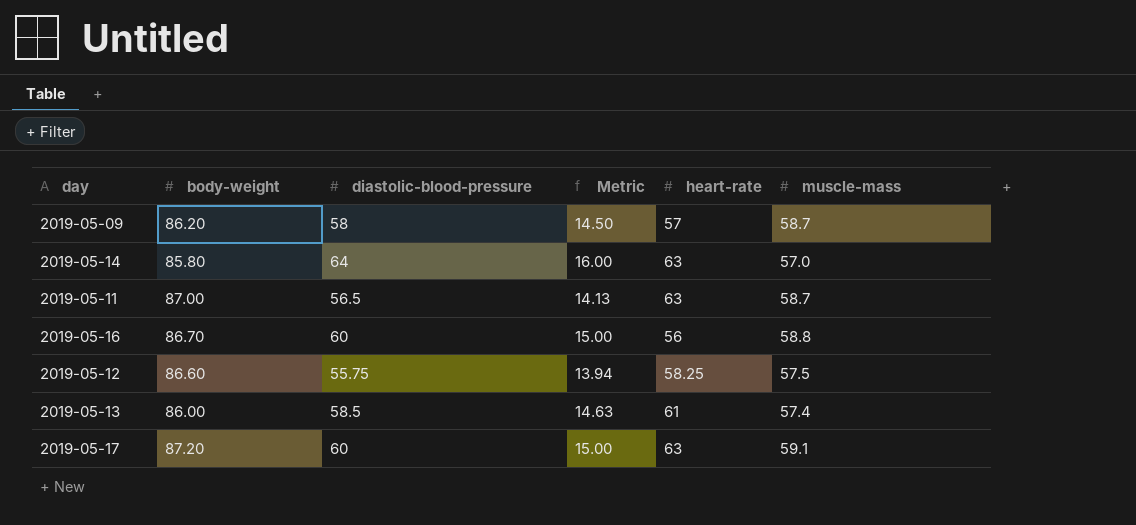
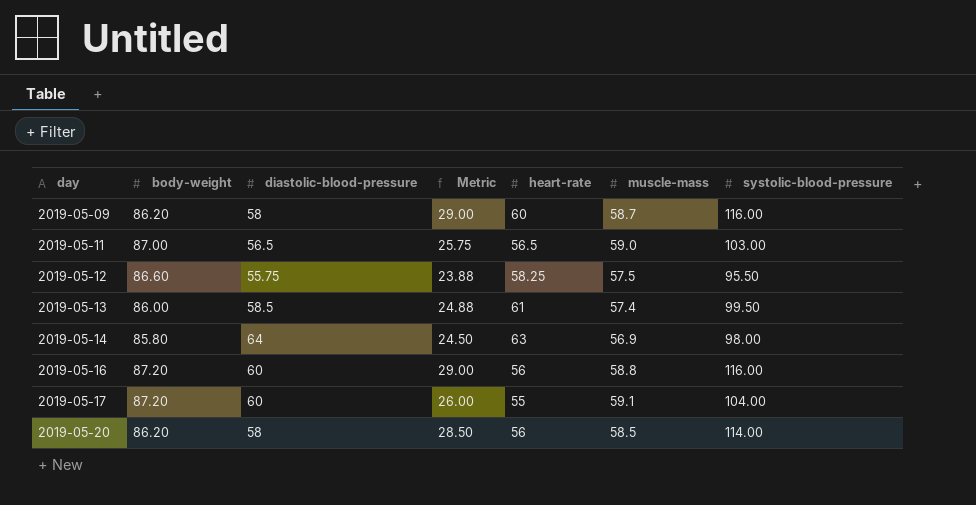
row order: none -> day ascending
column Metric | formula: [diastolic-blood-pressure] * 0.25 -> [systolic-blood-pressure] * 0.25
column systolic-blood-pressure | position: none -> 7
2019-05-09 | heart-rate: 57 -> 60
2019-05-11 | heart-rate: 63 -> 56.5
2019-05-11 | muscle-mass: 58.7 -> 59.0
2019-05-14 | muscle-mass: 57.0 -> 56.9
2019-05-16 | body-weight: 86.70 -> 87.20
2019-05-17 | heart-rate: 63 -> 55
row 2019-05-20: none -> 86.20 | 58 | 28.50 | 56 | 58.5 | 114.00

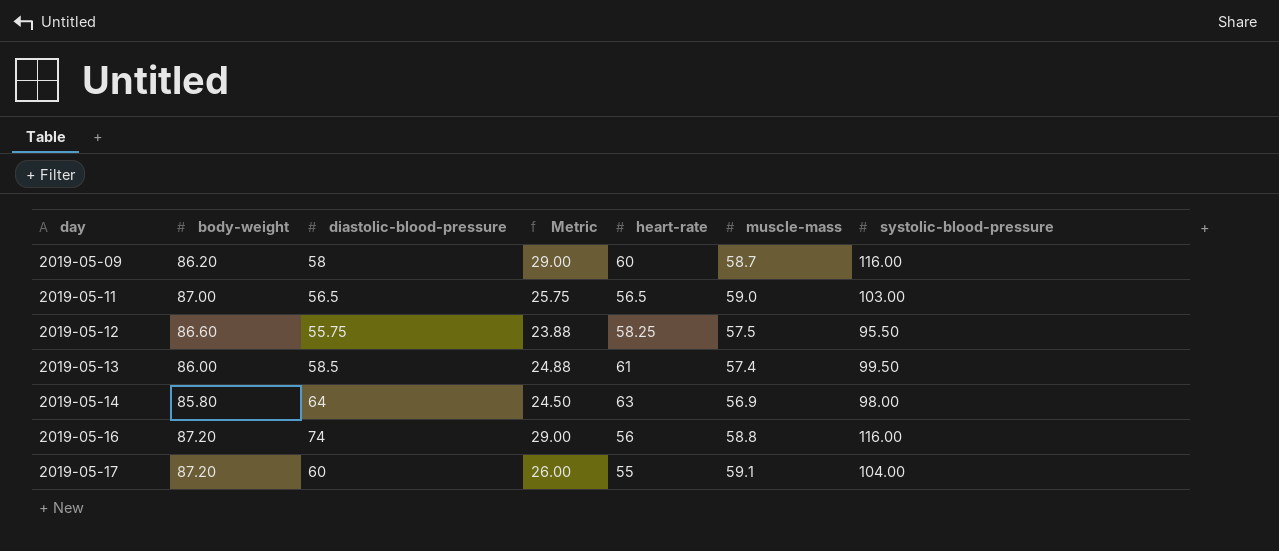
row 2019-05-20: 86.20 | 58 | 28.50 | 56 | 58.5 | 114.00 -> none
2019-05-16 | diastolic-blood-pressure: 60 -> 74

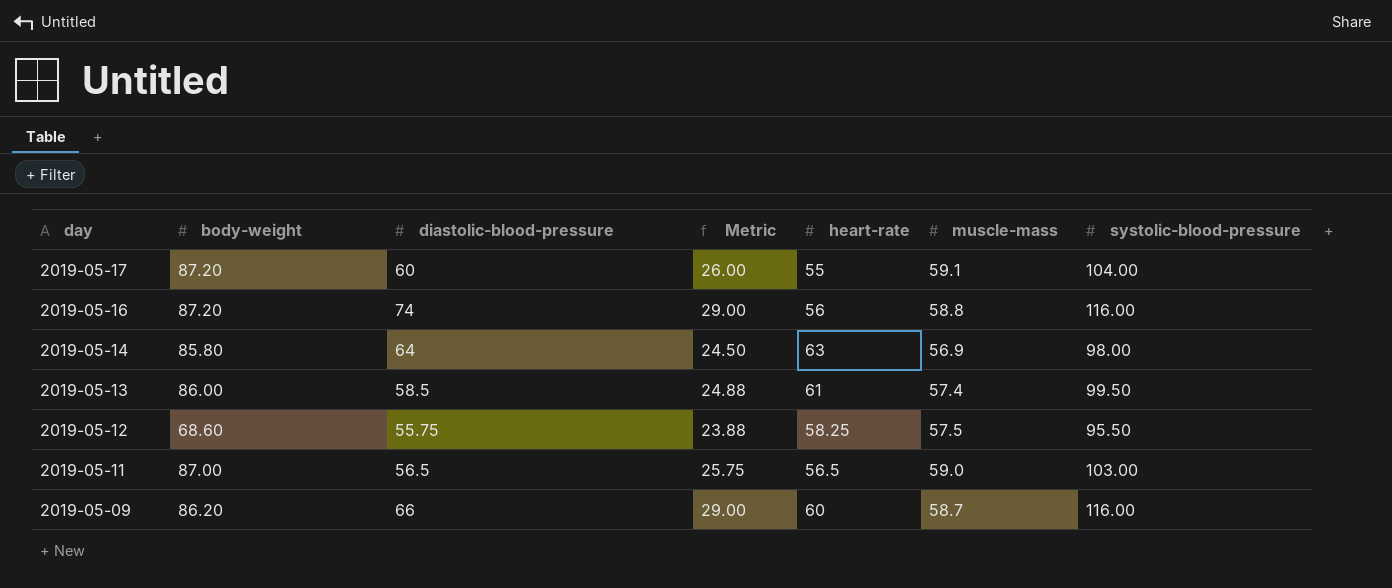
row order: day ascending -> day descending
2019-05-12 | body-weight: 86.60 -> 68.60
2019-05-09 | diastolic-blood-pressure: 58 -> 66

